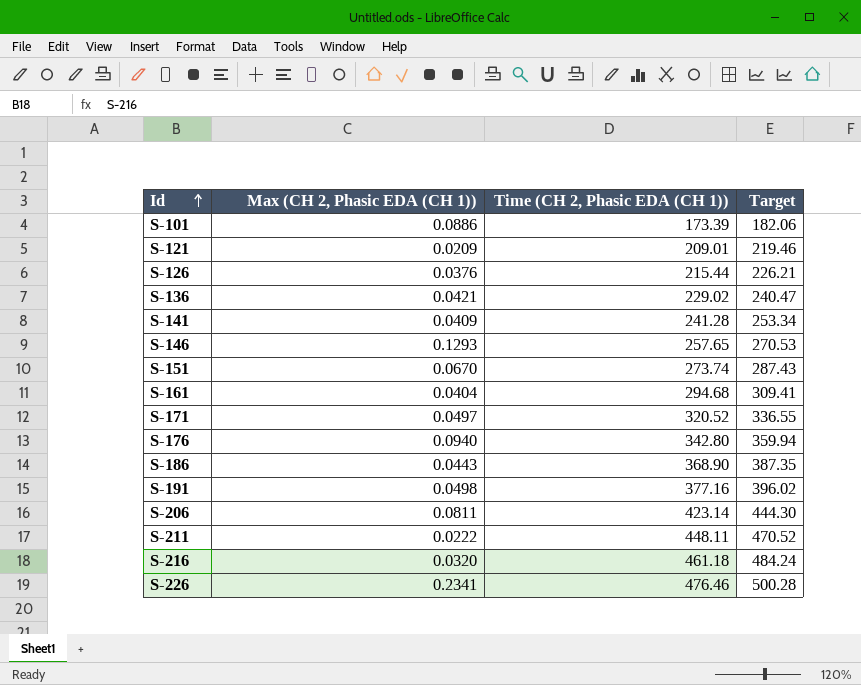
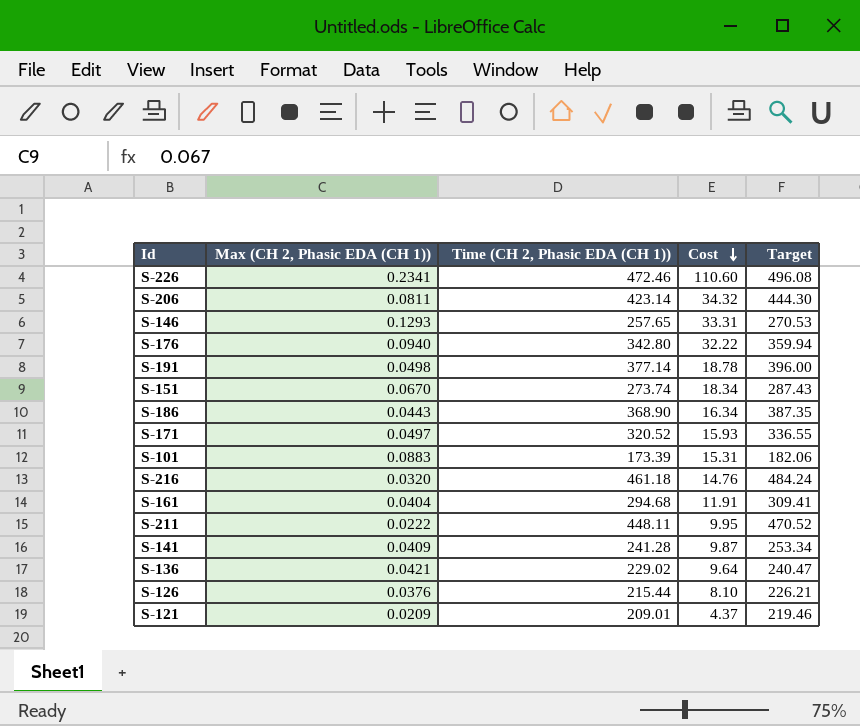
row order: Id ascending -> Cost descending
column Cost | formula: none -> [Max (CH 2, Phasic EDA (CH 1))] * [Time (CH 2, Phasic EDA (CH 1))]
S-226 | Time (CH 2, Phasic EDA (CH 1)): 476.46 -> 472.46
S-226 | Target: 500.28 -> 496.08
S-191 | Time (CH 2, Phasic EDA (CH 1)): 377.16 -> 377.14
S-191 | Target: 396.02 -> 396.00
S-101 | Max (CH 2, Phasic EDA (CH 1)): 0.0886 -> 0.0883

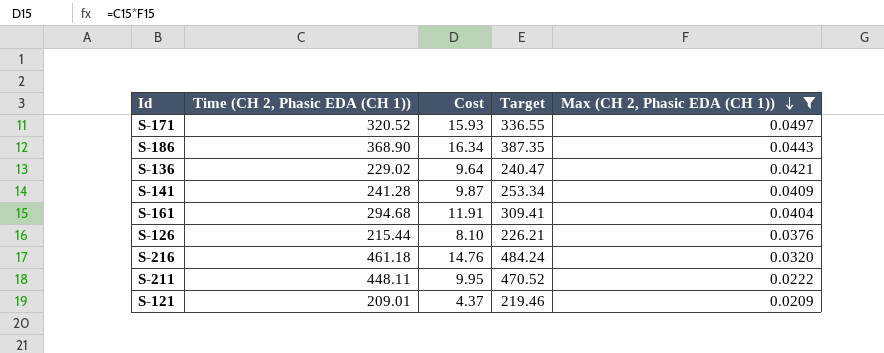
filter: none -> Max (CH 2, Phasic EDA (CH 1)) <= 0.0497
row order: Cost descending -> Max (CH 2, Phasic EDA (CH 1)) descending
column Max (CH 2, Phasic EDA (CH 1)) | position: 2 -> 5

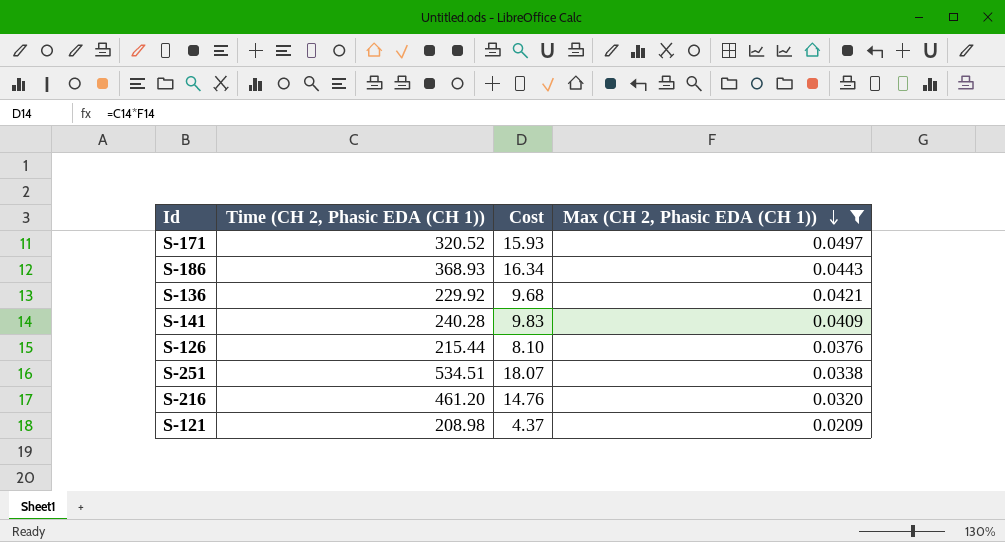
column Target | formula: [Time (CH 2, Phasic EDA (CH 1))] * 1.05 -> none
row S-161: 294.68 | 11.91 | 309.41 | 0.0404 -> none
row S-211: 448.11 | 9.95 | 470.52 | 0.0222 -> none
S-186 | Time (CH 2, Phasic EDA (CH 1)): 368.90 -> 368.93
S-136 | Time (CH 2, Phasic EDA (CH 1)): 229.02 -> 229.92
S-136 | Cost: 9.64 -> 9.68
S-141 | Time (CH 2, Phasic EDA (CH 1)): 241.28 -> 240.28
S-141 | Cost: 9.87 -> 9.83
row S-251: none -> 534.51 | 18.07 | 0.0338
S-216 | Time (CH 2, Phasic EDA (CH 1)): 461.18 -> 461.20
S-121 | Time (CH 2, Phasic EDA (CH 1)): 209.01 -> 208.98

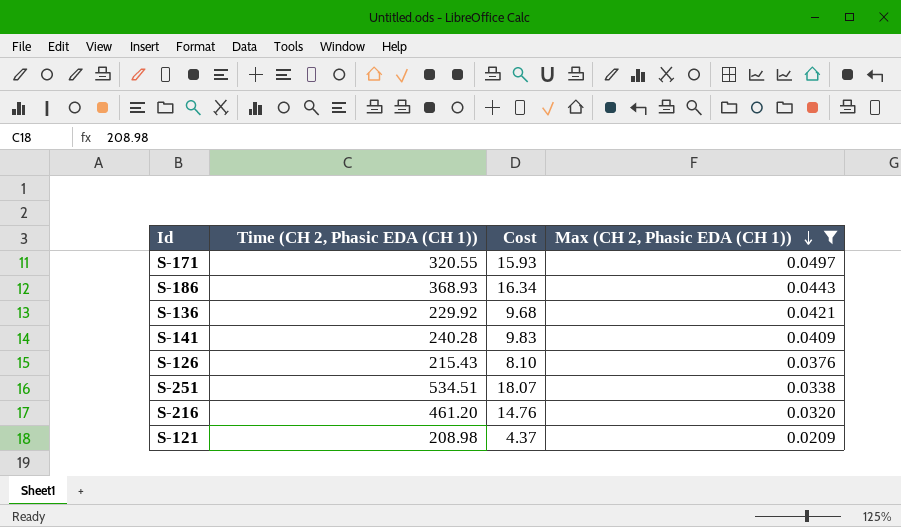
S-171 | Time (CH 2, Phasic EDA (CH 1)): 320.52 -> 320.55
S-126 | Time (CH 2, Phasic EDA (CH 1)): 215.44 -> 215.43

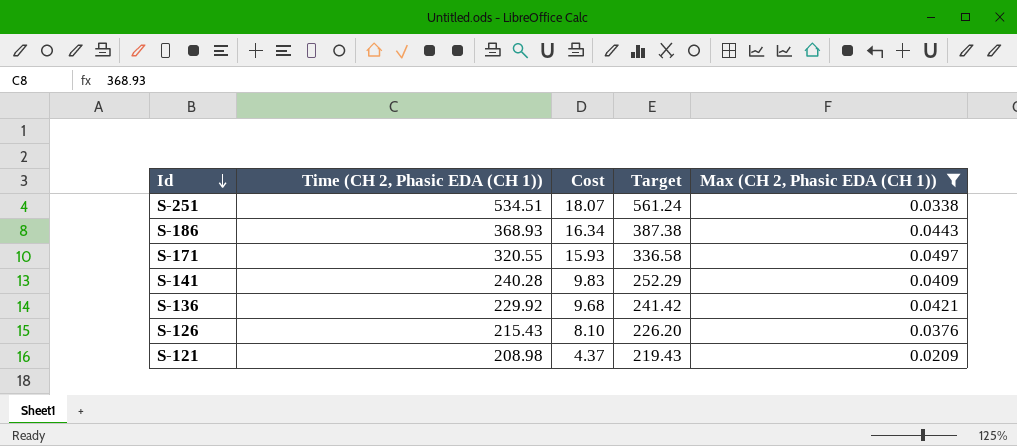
row order: Max (CH 2, Phasic EDA (CH 1)) descending -> Id descending
column Target | formula: none -> [Time (CH 2, Phasic EDA (CH 1))] * 1.05
row S-216: 461.20 | 14.76 | 0.0320 -> none

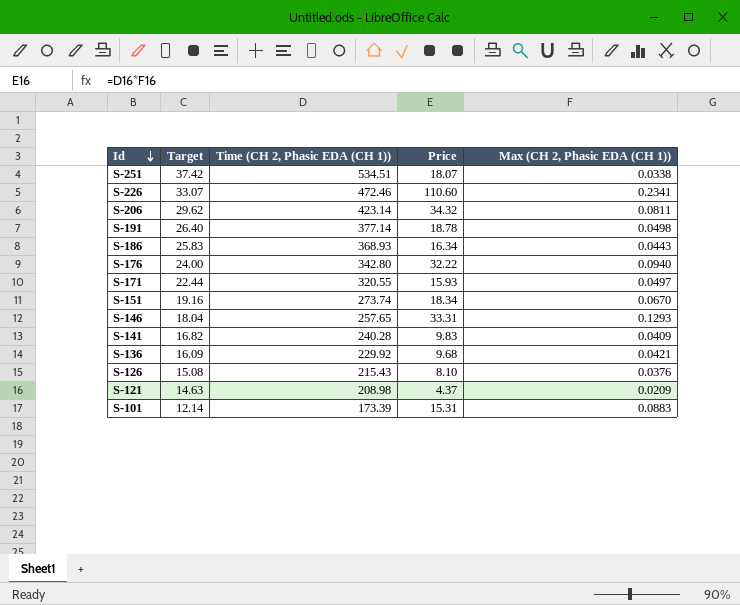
filter: Max (CH 2, Phasic EDA (CH 1)) <= 0.0497 -> none
column Target | formula: [Time (CH 2, Phasic EDA (CH 1))] * 1.05 -> [Time (CH 2, Phasic EDA (CH 1))] * 0.07
column Target | position: 4 -> 2
column name: Cost -> Price

